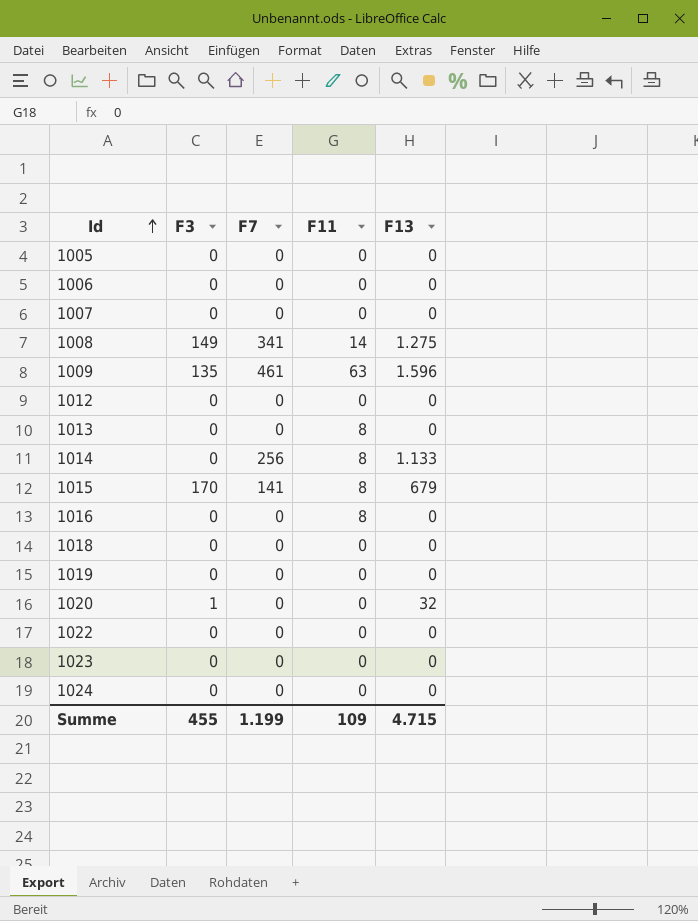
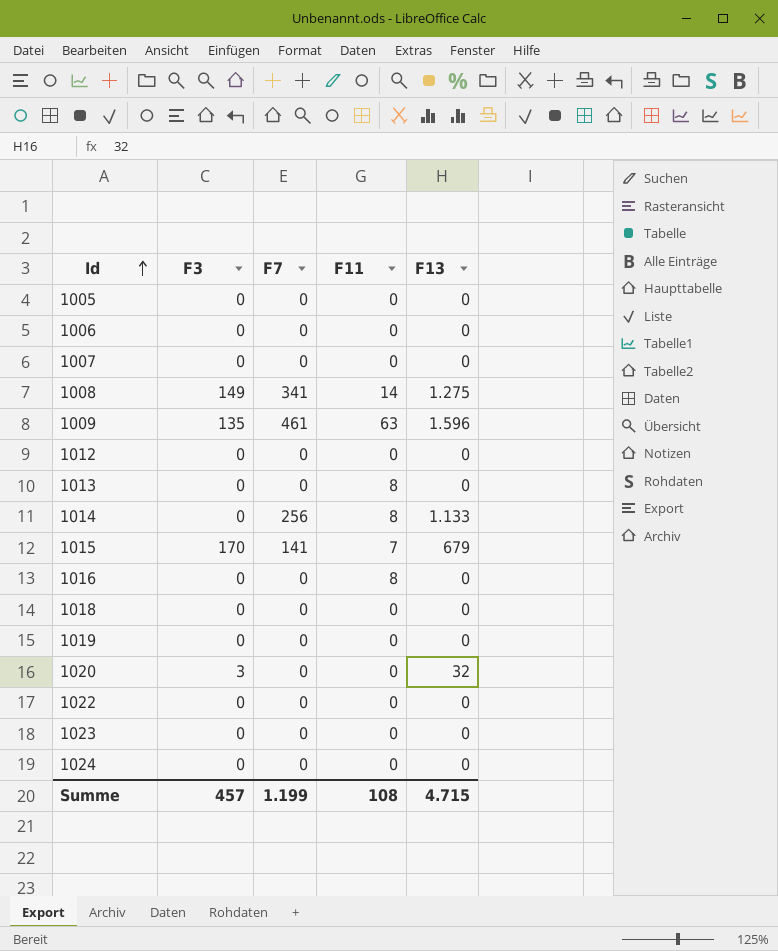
1015 | F11: 8 -> 7
1020 | F3: 1 -> 3
Summe | F3: 455 -> 457
Summe | F11: 109 -> 108

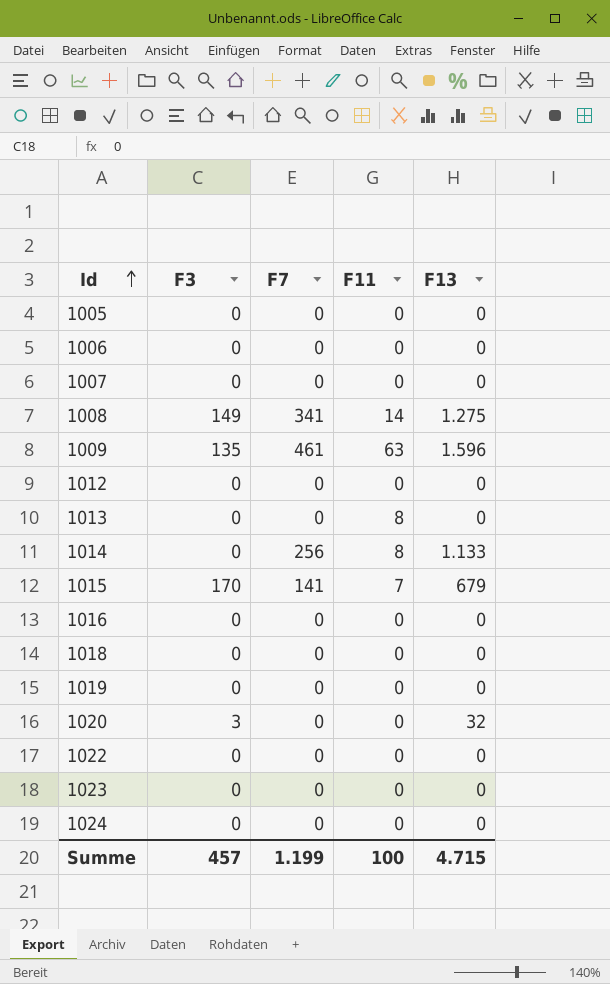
1016 | F11: 8 -> 0
Summe | F11: 108 -> 100

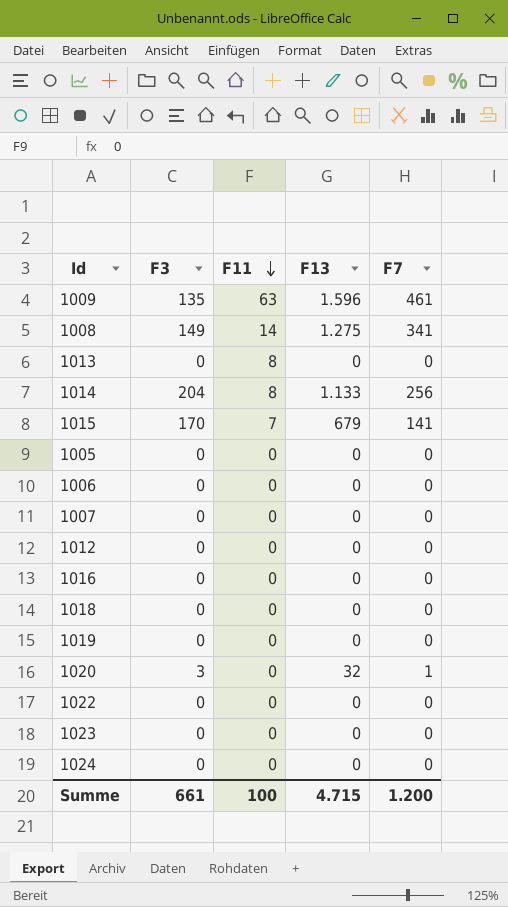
row order: Id ascending -> F11 descending
column F7 | position: 3 -> 5
1014 | F3: 0 -> 204
1020 | F7: 0 -> 1
Summe | F3: 457 -> 661
Summe | F7: 1.199 -> 1.200

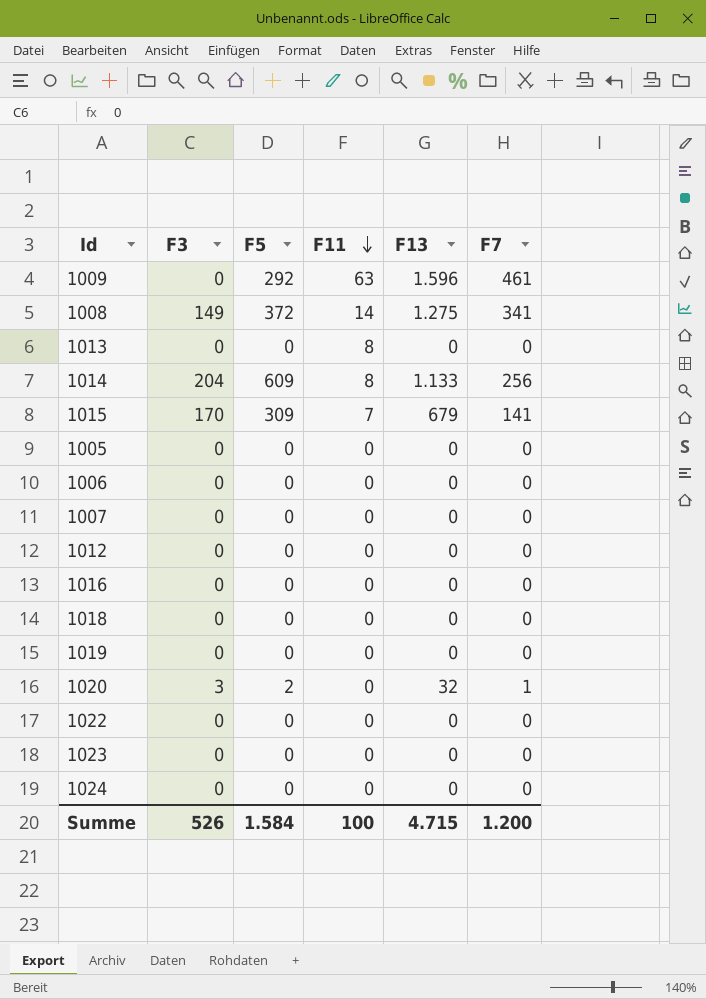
column F5 | position: none -> 3
1009 | F3: 135 -> 0
Summe | F3: 661 -> 526

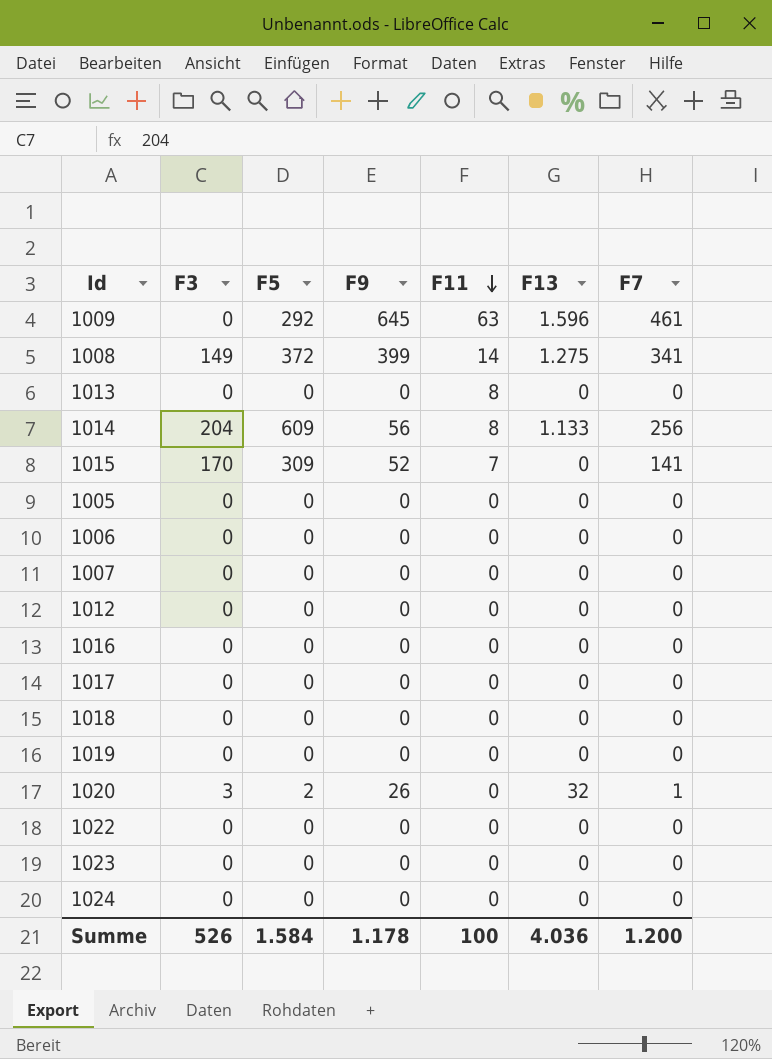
column F9 | position: none -> 4
1015 | F13: 679 -> 0
row 1017: none -> 0 | 0 | 0 | 0 | 0 | 0
Summe | F13: 4.715 -> 4.036

